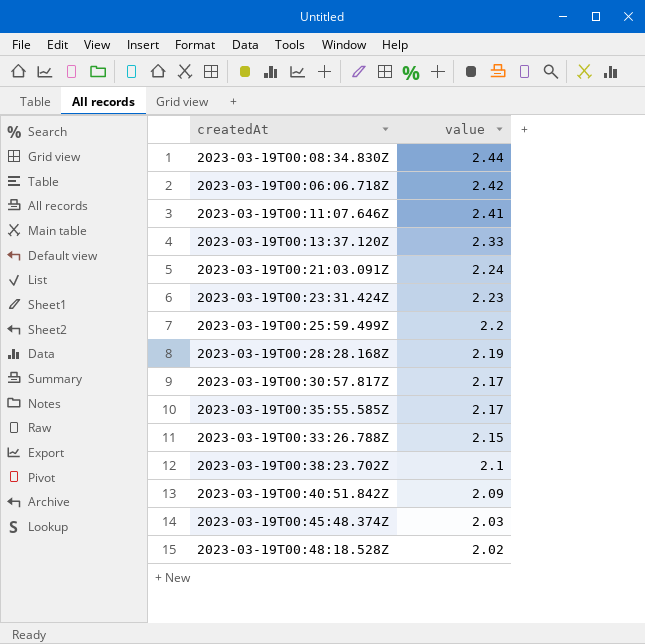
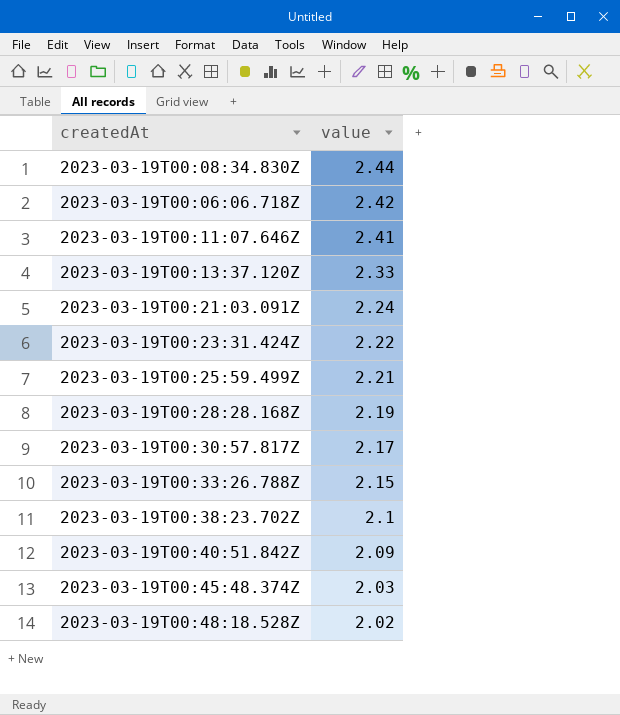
row 2023-03-19T00:35:55.585Z: 2.17 -> none
2023-03-19T00:23:31.424Z | value: 2.23 -> 2.22
2023-03-19T00:25:59.499Z | value: 2.2 -> 2.21

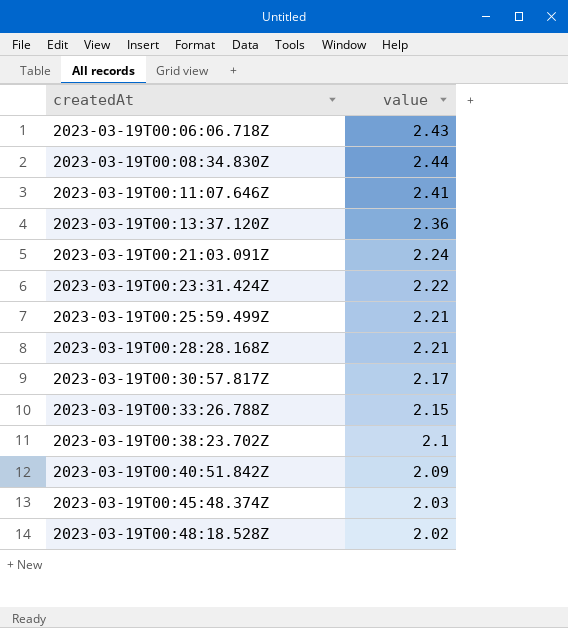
row order: value descending -> createdAt ascending
2023-03-19T00:06:06.718Z | value: 2.42 -> 2.43
2023-03-19T00:13:37.120Z | value: 2.33 -> 2.36
2023-03-19T00:28:28.168Z | value: 2.19 -> 2.21

